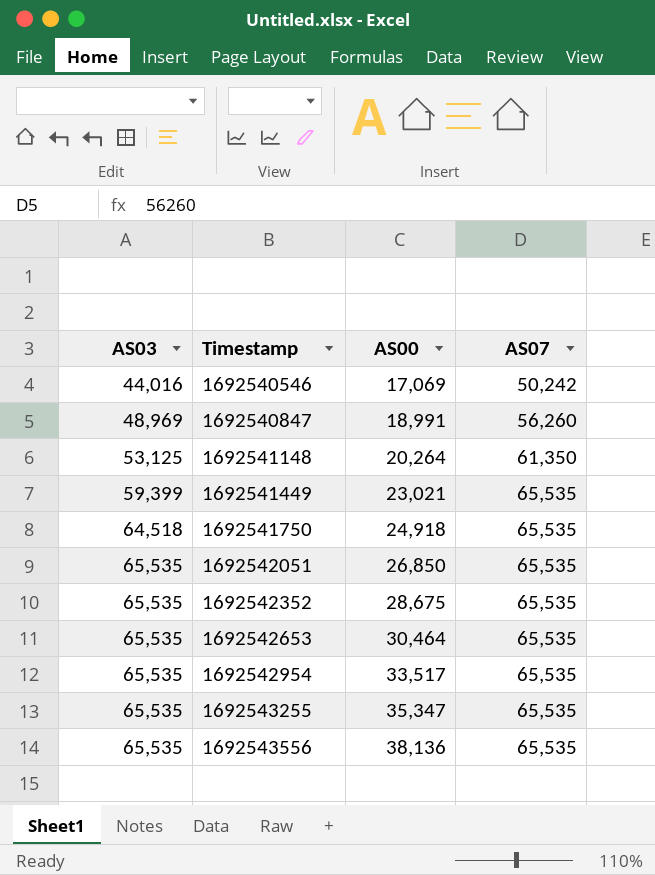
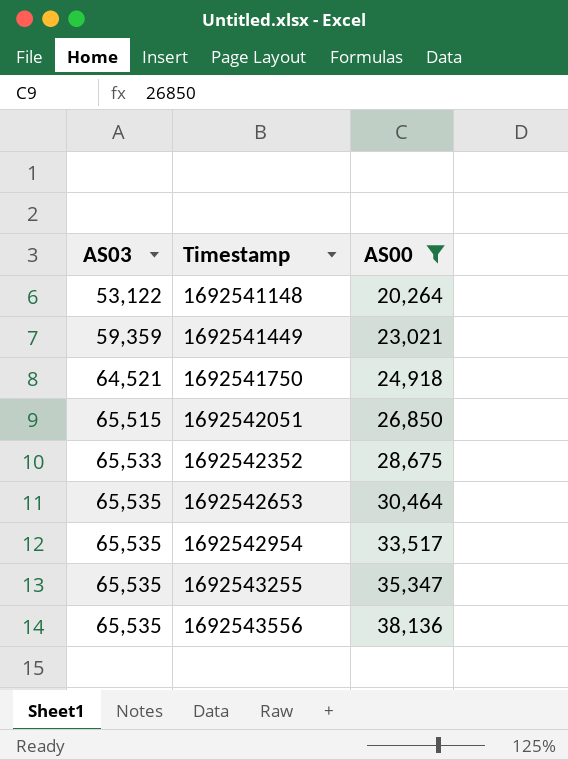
filter: none -> AS00 >= 20,264
column AS07 | position: 4 -> none
1692541148 | AS03: 53,125 -> 53,122
1692541449 | AS03: 59,399 -> 59,359
1692541750 | AS03: 64,518 -> 64,521
1692542051 | AS03: 65,535 -> 65,515
1692542352 | AS03: 65,535 -> 65,533

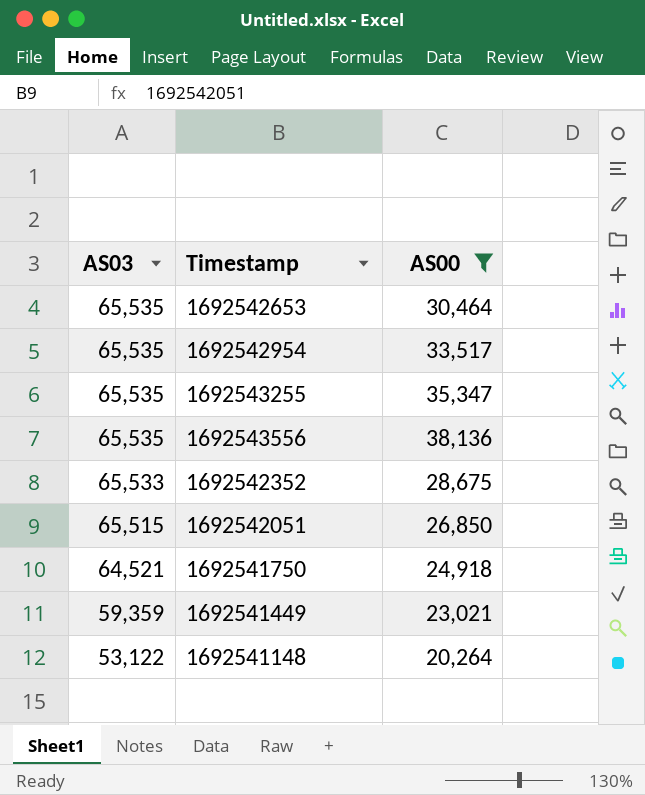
row order: AS03 ascending -> AS03 descending

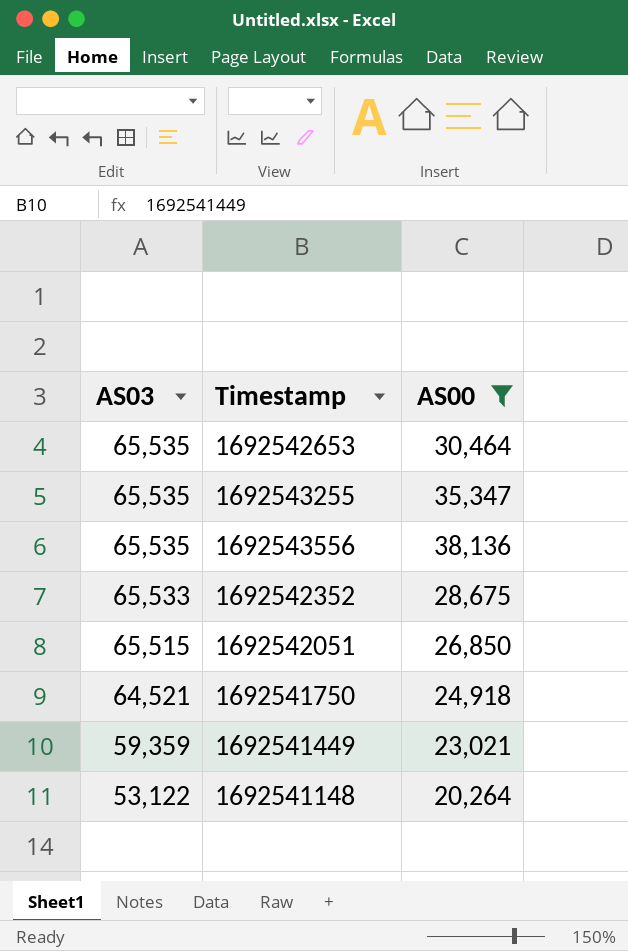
row 1692542954: 65,535 | 33,517 -> none

